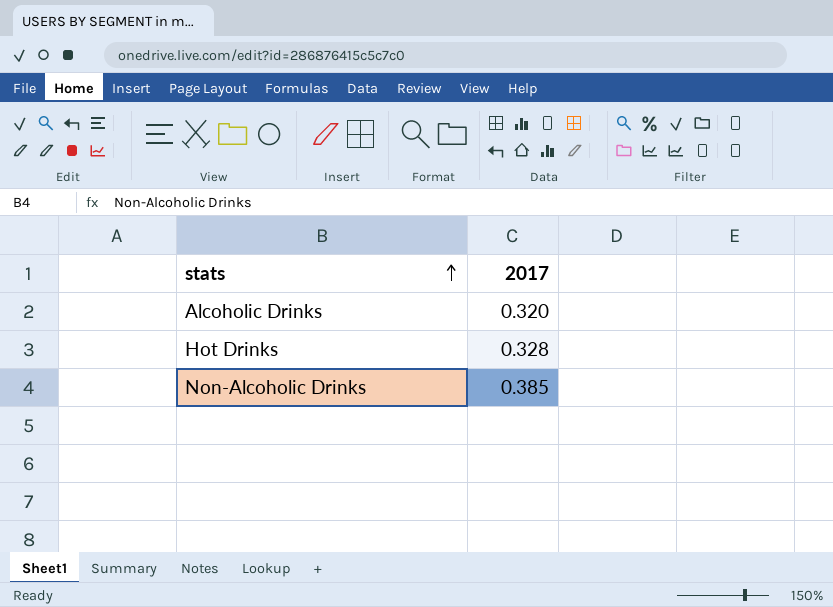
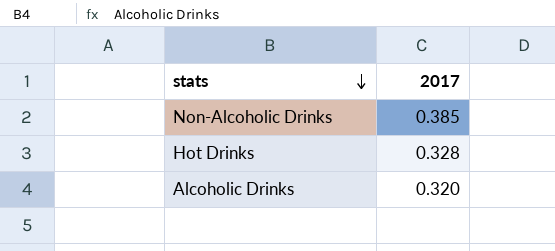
row order: stats ascending -> stats descending

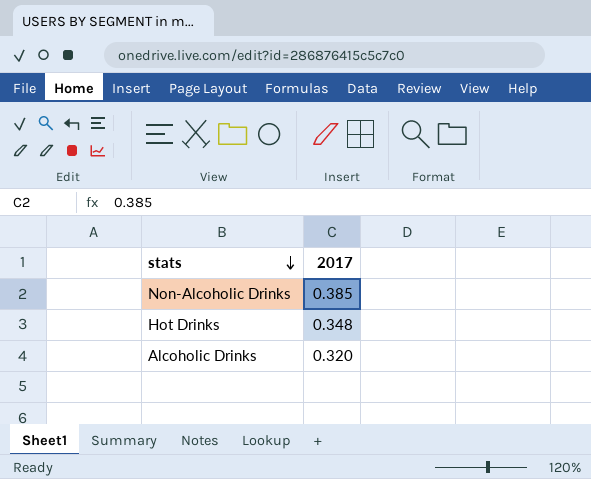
Hot Drinks | 2017: 0.328 -> 0.348

